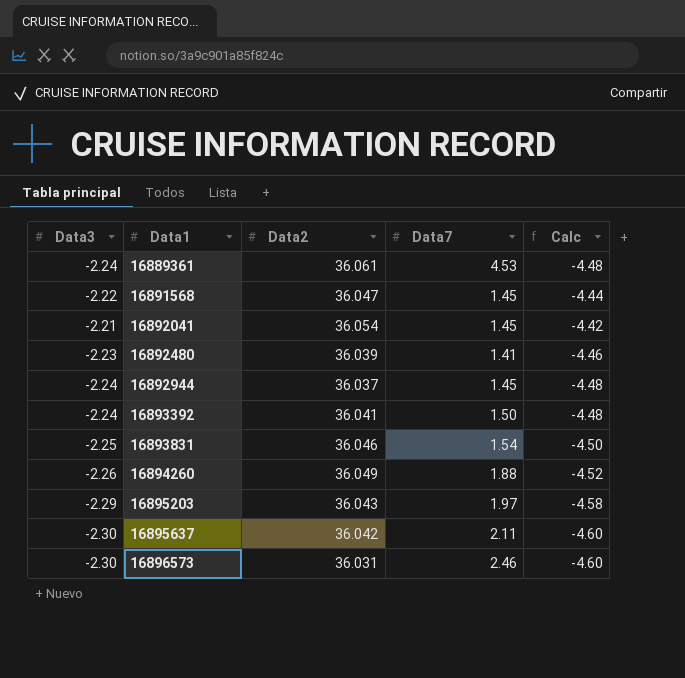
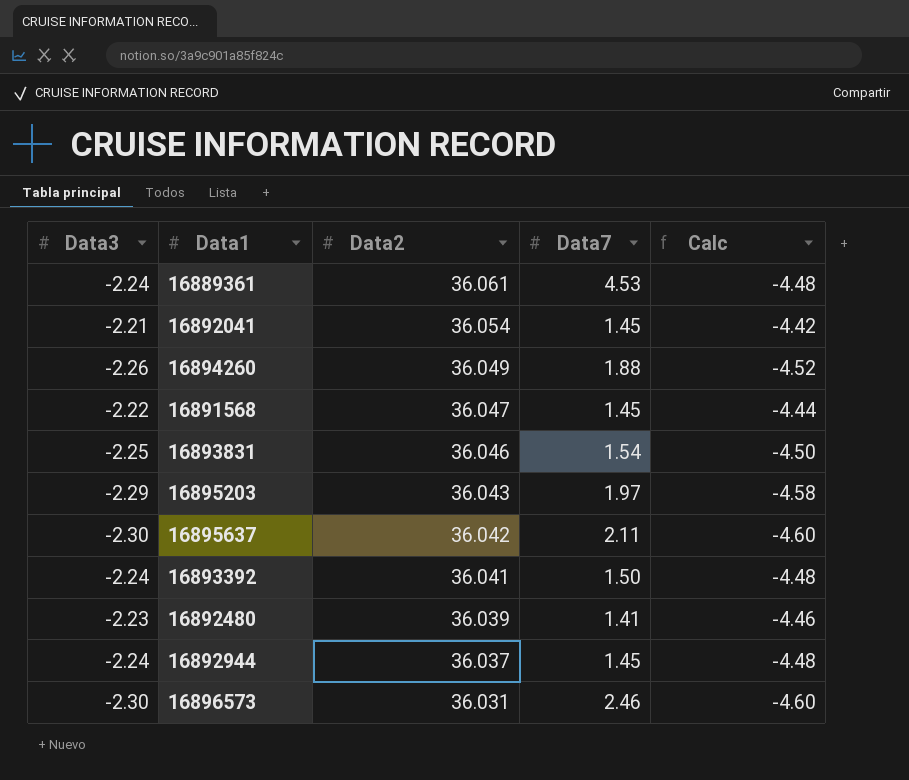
row order: Data1 ascending -> Data2 descending

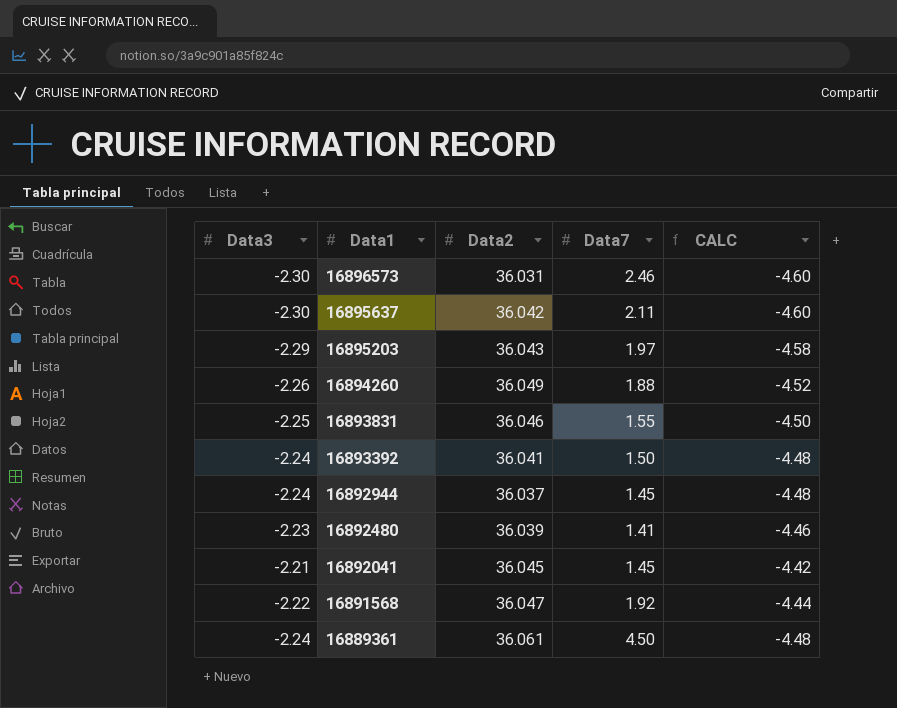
row order: Data2 descending -> Data1 descending
column name: Calc -> CALC
16893831 | Data7: 1.54 -> 1.55
16892041 | Data2: 36.054 -> 36.045
16891568 | Data7: 1.45 -> 1.92
16889361 | Data7: 4.53 -> 4.50

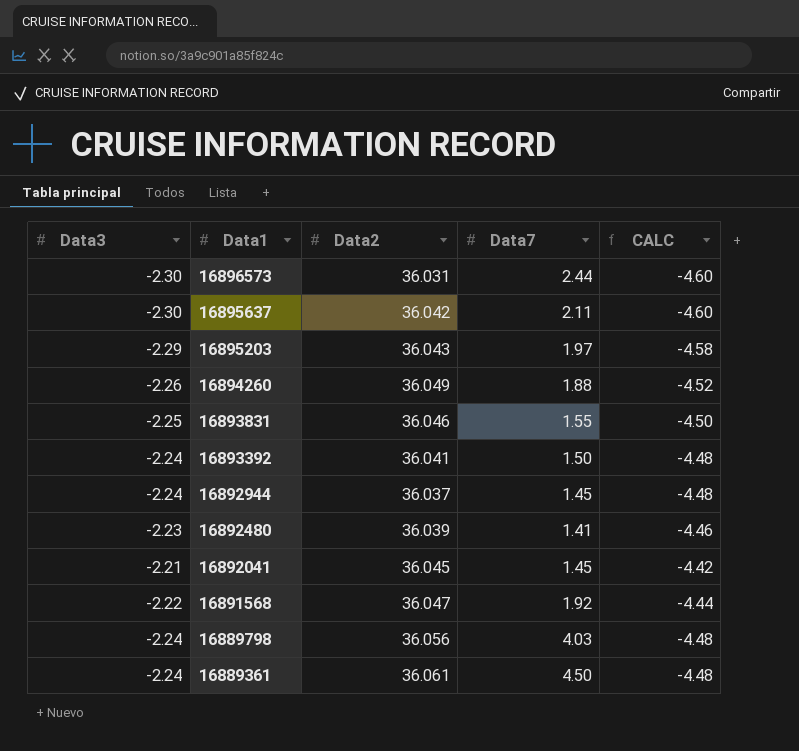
16896573 | Data7: 2.46 -> 2.44
row 16889798: none -> -2.24 | 36.056 | 4.03 | -4.48

